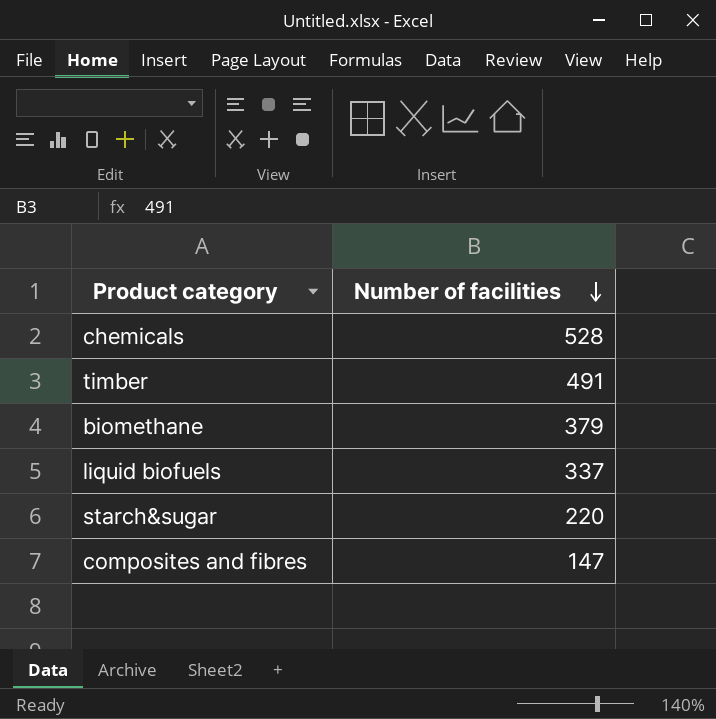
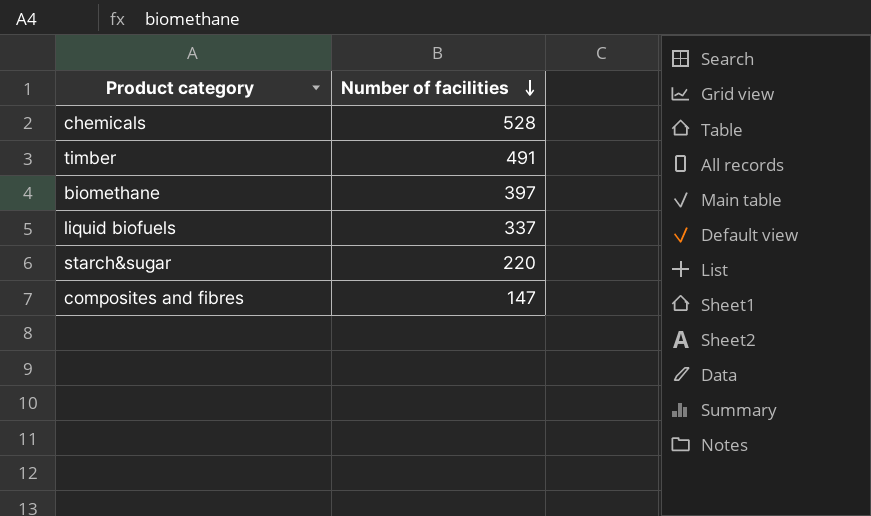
biomethane | Number of facilities: 379 -> 397

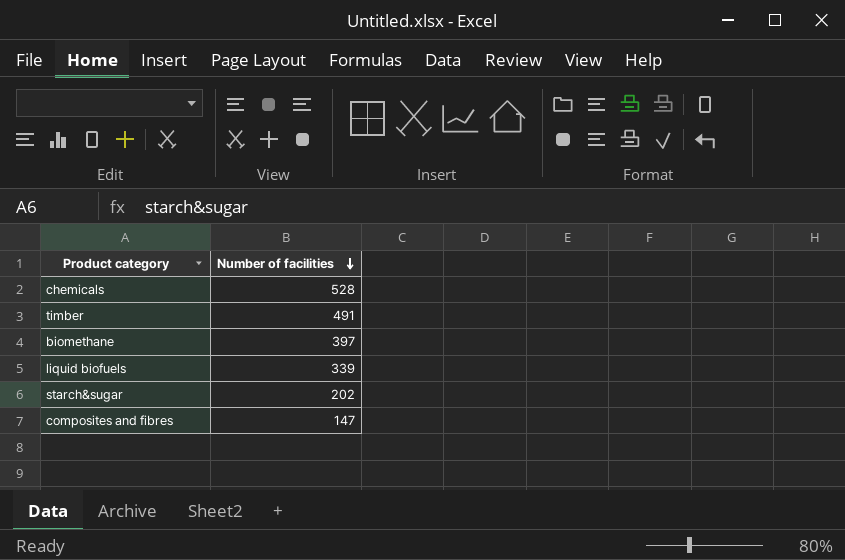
liquid biofuels | Number of facilities: 337 -> 339
starch&sugar | Number of facilities: 220 -> 202

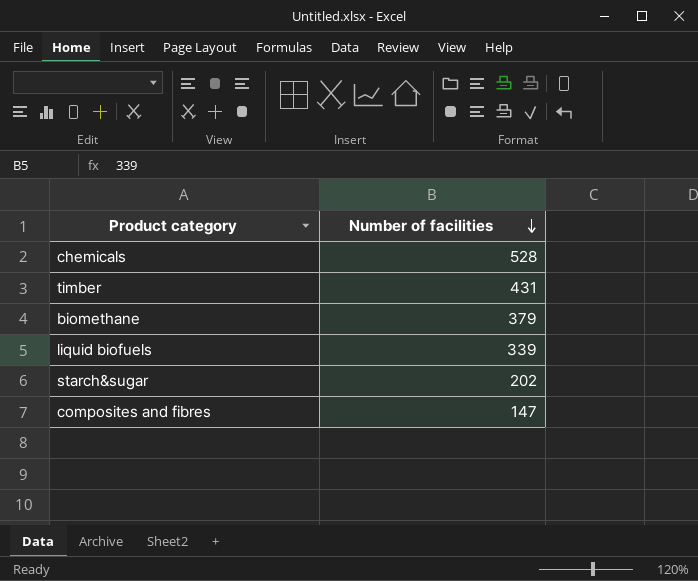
timber | Number of facilities: 491 -> 431
biomethane | Number of facilities: 397 -> 379

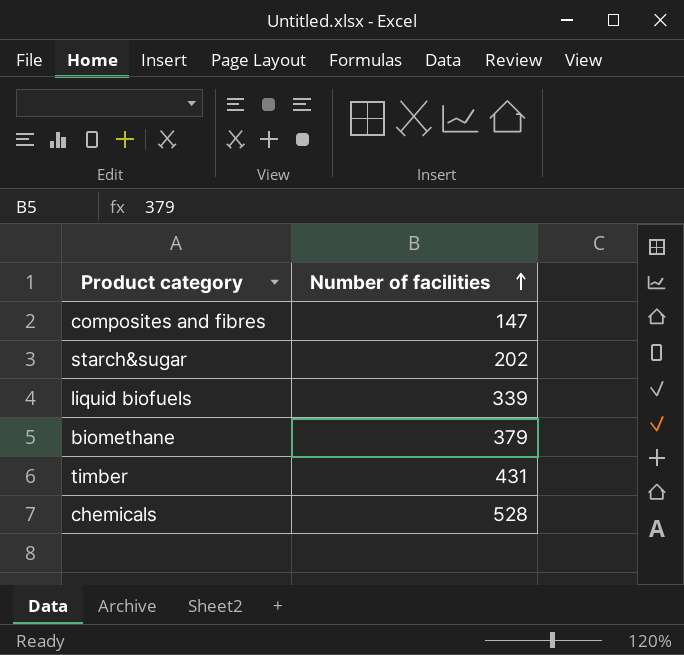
row order: Number of facilities descending -> Number of facilities ascending

